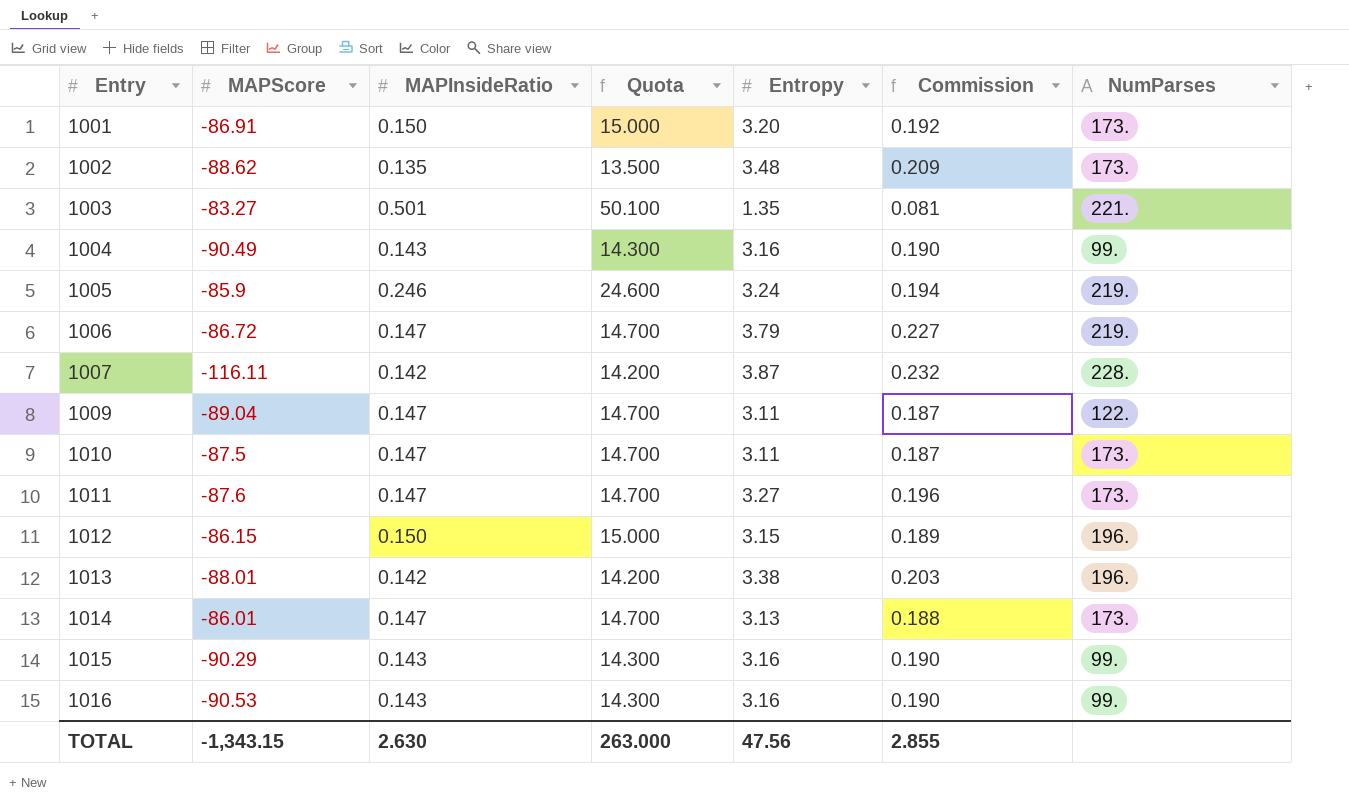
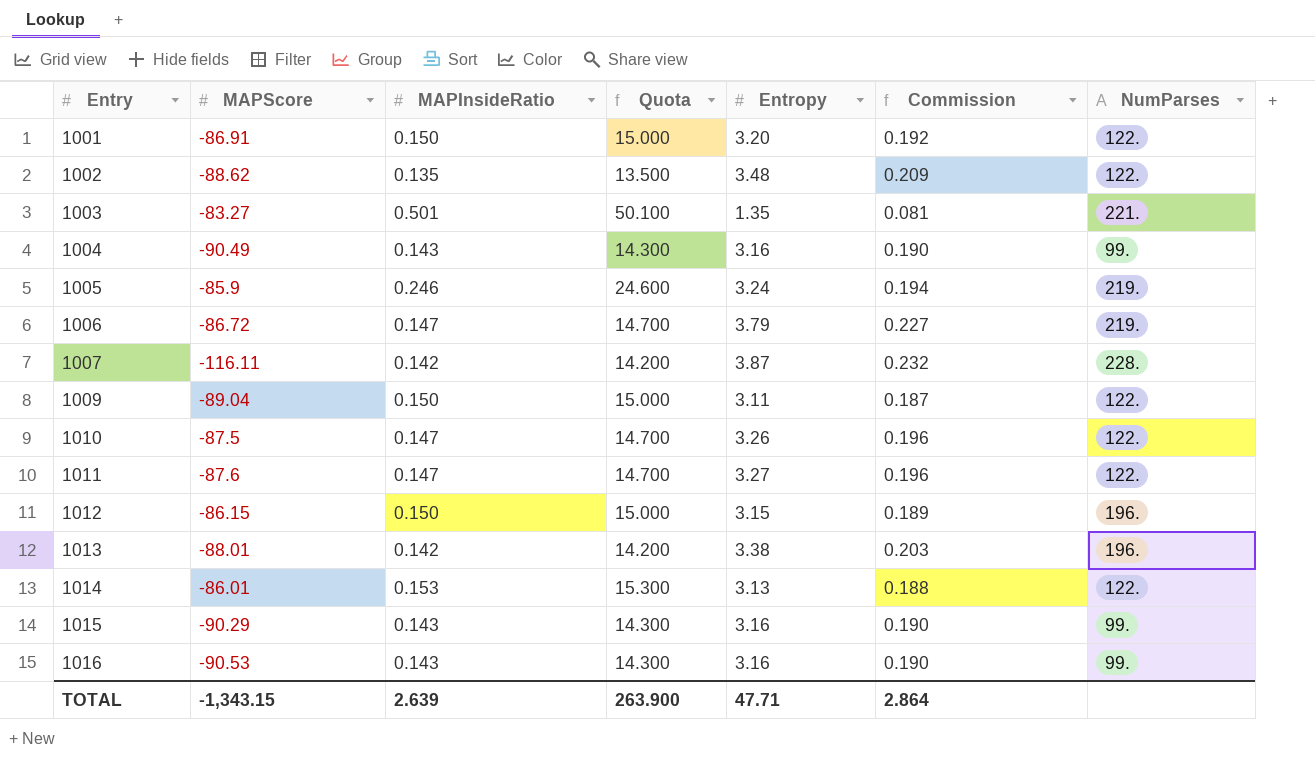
1001 | NumParses: 173. -> 122.
1002 | NumParses: 173. -> 122.
1009 | MAPInsideRatio: 0.147 -> 0.150
1009 | Quota: 14.700 -> 15.000
1010 | Entropy: 3.11 -> 3.26
1010 | Commission: 0.187 -> 0.196
1010 | NumParses: 173. -> 122.
1011 | NumParses: 173. -> 122.
1014 | MAPInsideRatio: 0.147 -> 0.153
1014 | Quota: 14.700 -> 15.300
1014 | NumParses: 173. -> 122.
TOTAL | MAPInsideRatio: 2.630 -> 2.639
TOTAL | Quota: 263.000 -> 263.900
TOTAL | Entropy: 47.56 -> 47.71
TOTAL | Commission: 2.855 -> 2.864

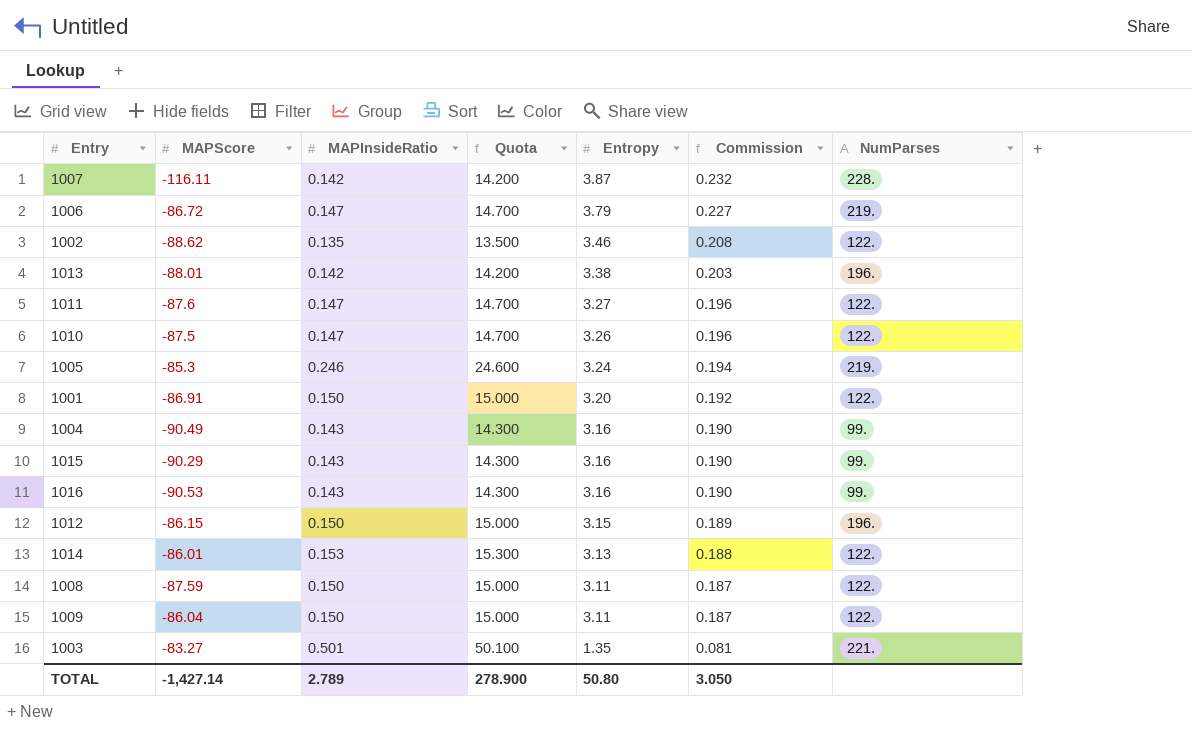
row order: Entry ascending -> Entropy descending
1002 | Entropy: 3.48 -> 3.46
1002 | Commission: 0.209 -> 0.208
1005 | MAPScore: -85.9 -> -85.3
row 1008: none -> -87.59 | 0.150 | 15.000 | 3.11 | 0.187 | 122.
1009 | MAPScore: -89.04 -> -86.04
TOTAL | MAPScore: -1,343.15 -> -1,427.14
TOTAL | MAPInsideRatio: 2.639 -> 2.789
TOTAL | Quota: 263.900 -> 278.900
TOTAL | Entropy: 47.71 -> 50.80
TOTAL | Commission: 2.864 -> 3.050

